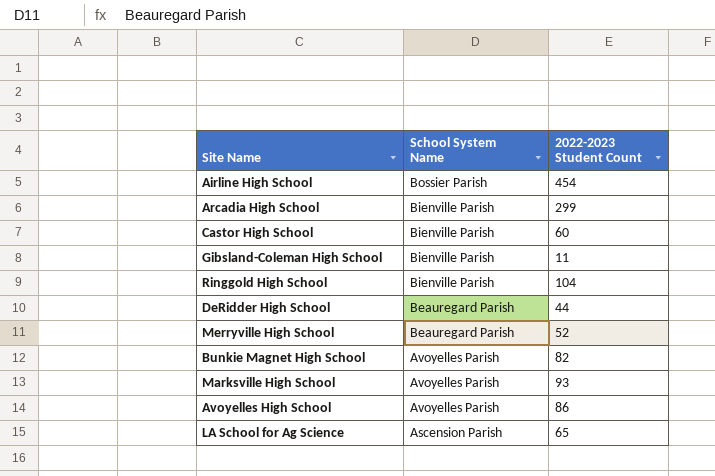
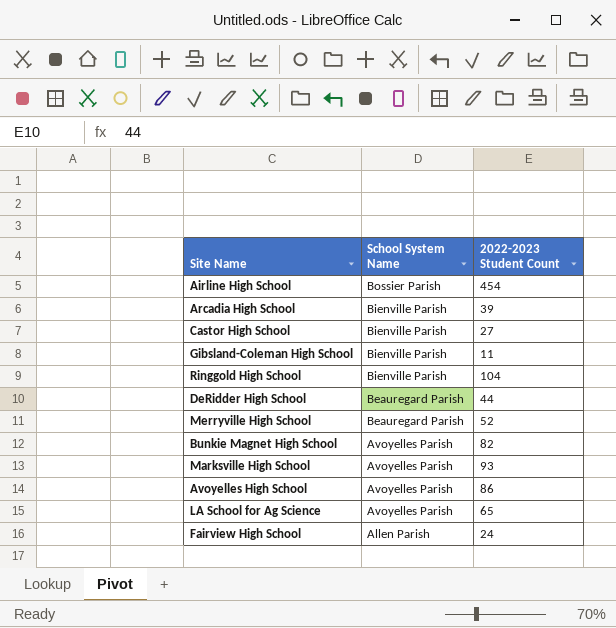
Arcadia High School | 2022-2023 Student Count: 299 -> 39
Castor High School | 2022-2023 Student Count: 60 -> 27
LA School for Ag Science | School System Name: Ascension Parish -> Avoyelles Parish
row Fairview High School: none -> Allen Parish | 24

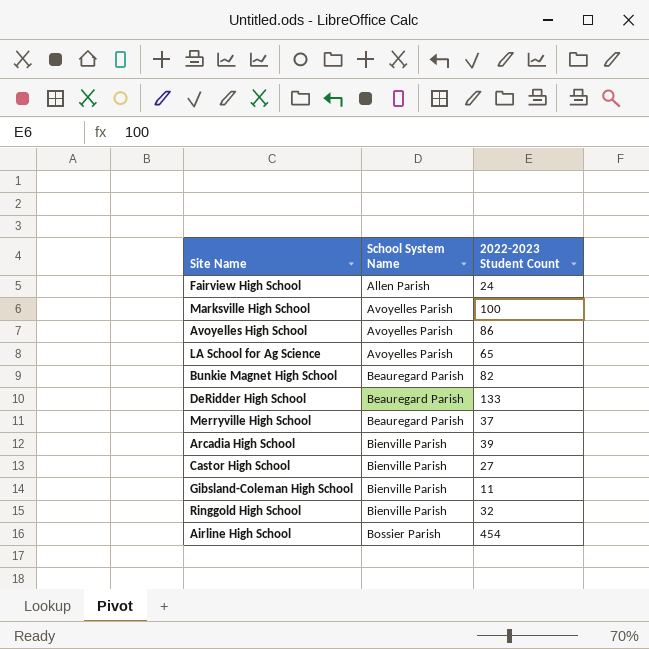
row order: School System Name descending -> School System Name ascending
Marksville High School | 2022-2023 Student Count: 93 -> 100
Bunkie Magnet High School | School System Name: Avoyelles Parish -> Beauregard Parish
DeRidder High School | 2022-2023 Student Count: 44 -> 133
Merryville High School | 2022-2023 Student Count: 52 -> 37
Ringgold High School | 2022-2023 Student Count: 104 -> 32

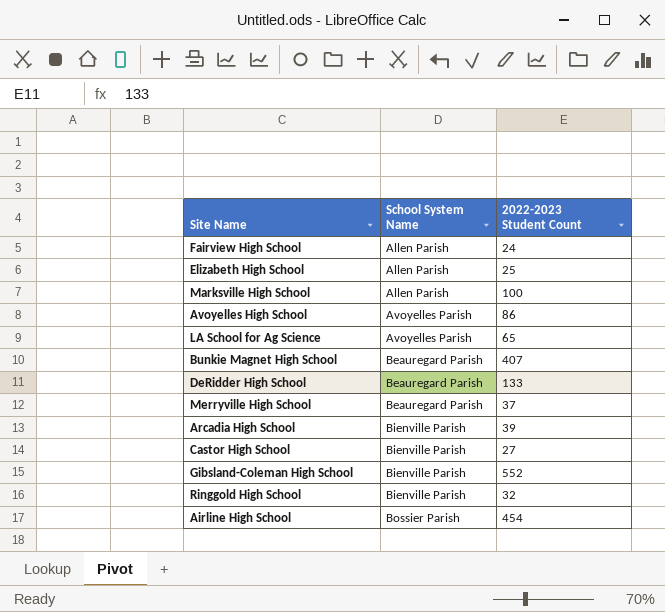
row Elizabeth High School: none -> Allen Parish | 25
Marksville High School | School System Name: Avoyelles Parish -> Allen Parish
Bunkie Magnet High School | 2022-2023 Student Count: 82 -> 407
Gibsland-Coleman High School | 2022-2023 Student Count: 11 -> 552

